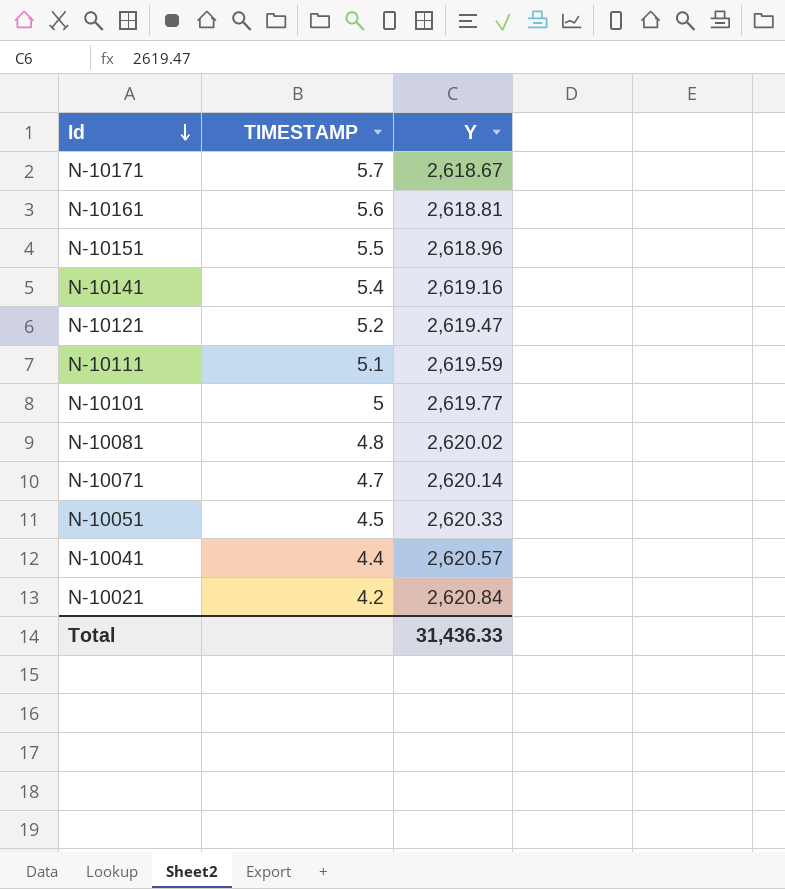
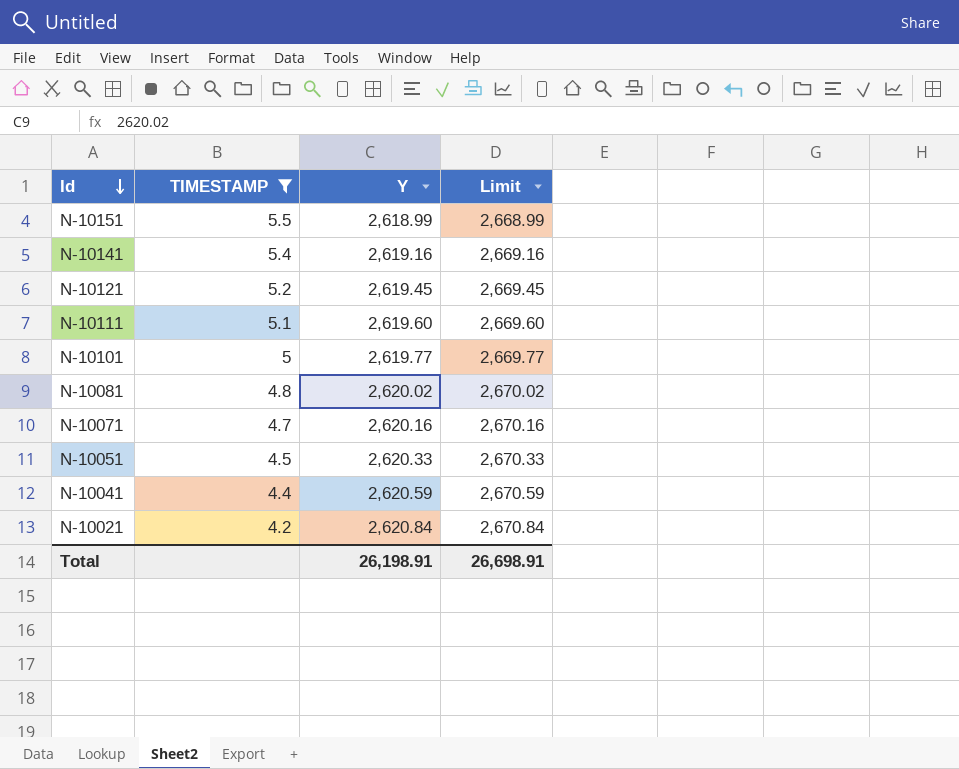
filter: none -> TIMESTAMP <= 5.5
column Limit | formula: none -> [Y] + 50
N-10151 | Y: 2,618.96 -> 2,618.99
N-10121 | Y: 2,619.47 -> 2,619.45
N-10111 | Y: 2,619.59 -> 2,619.60
N-10071 | Y: 2,620.14 -> 2,620.16
N-10041 | Y: 2,620.57 -> 2,620.59
Total | Y: 31,436.33 -> 26,198.91

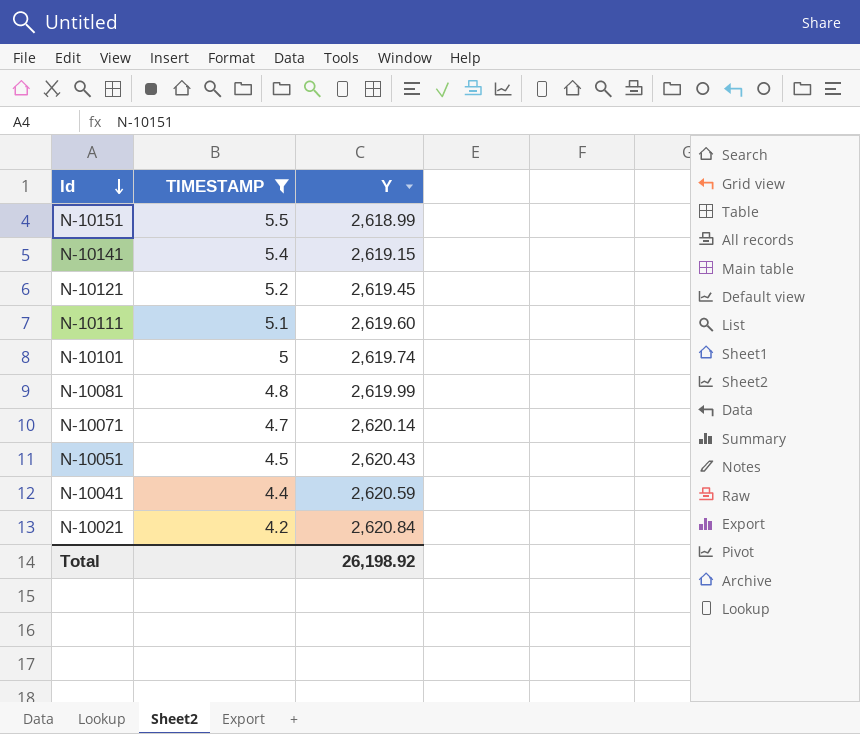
column Limit | formula: [Y] + 50 -> none
N-10141 | Y: 2,619.16 -> 2,619.15
N-10101 | Y: 2,619.77 -> 2,619.74
N-10081 | Y: 2,620.02 -> 2,619.99
N-10071 | Y: 2,620.16 -> 2,620.14
N-10051 | Y: 2,620.33 -> 2,620.43
Total | Y: 26,198.91 -> 26,198.92

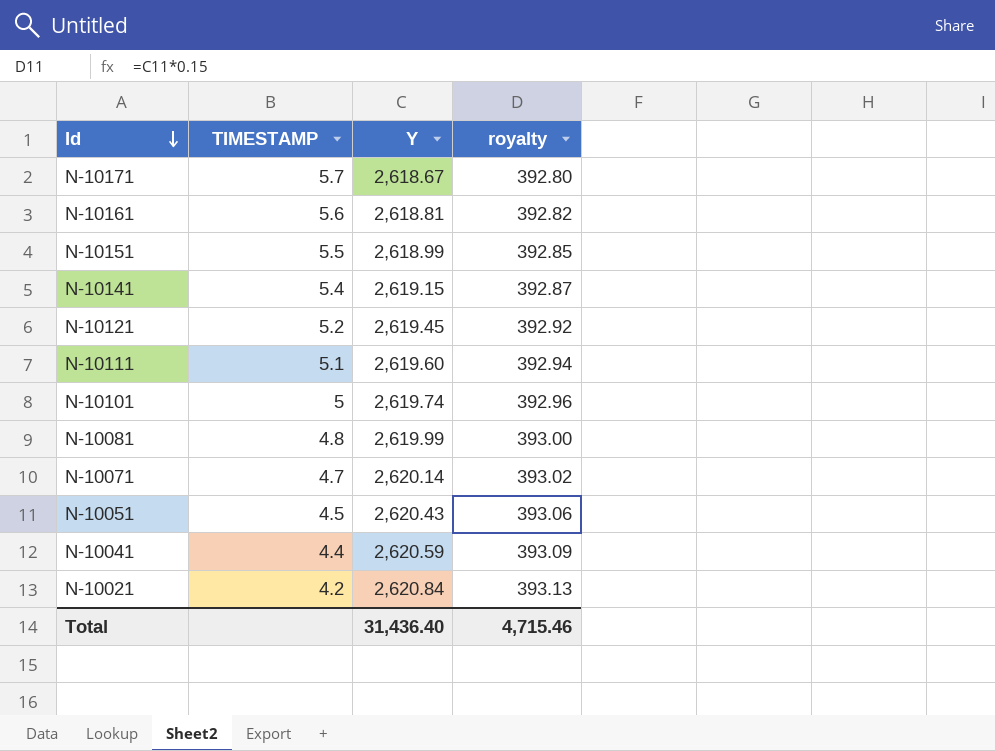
filter: TIMESTAMP <= 5.5 -> none
column royalty | formula: none -> [Y] * 0.15
Total | Y: 26,198.92 -> 31,436.40

